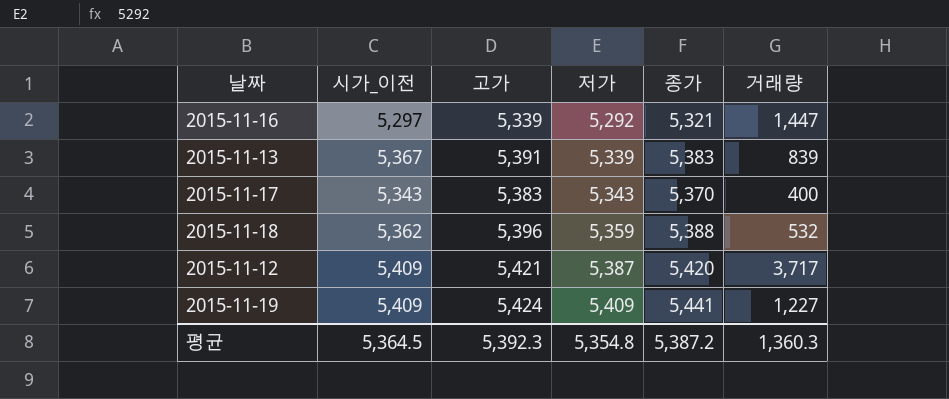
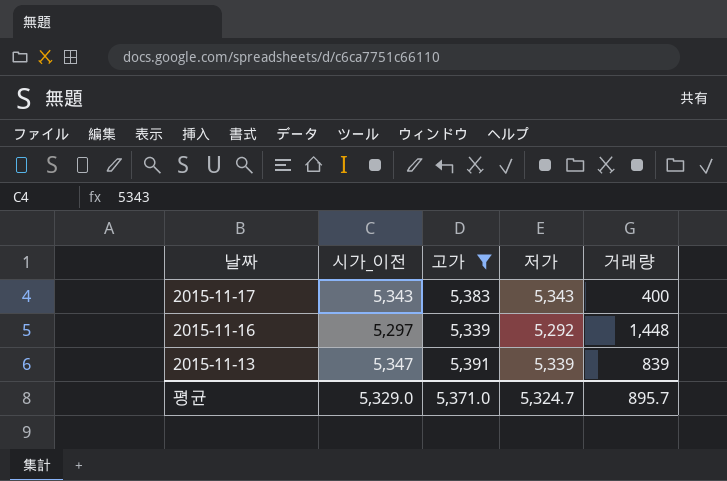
filter: none -> 고가 <= 5,391
row order: 저가 ascending -> 날짜 descending
column 종가 | position: 5 -> none
2015-11-16 | 거래량: 1,447 -> 1,448
2015-11-13 | 시가_이전: 5,367 -> 5,347
평균 | 시가_이전: 5,364.5 -> 5,329.0
평균 | 고가: 5,392.3 -> 5,371.0
평균 | 저가: 5,354.8 -> 5,324.7
평균 | 거래량: 1,360.3 -> 895.7

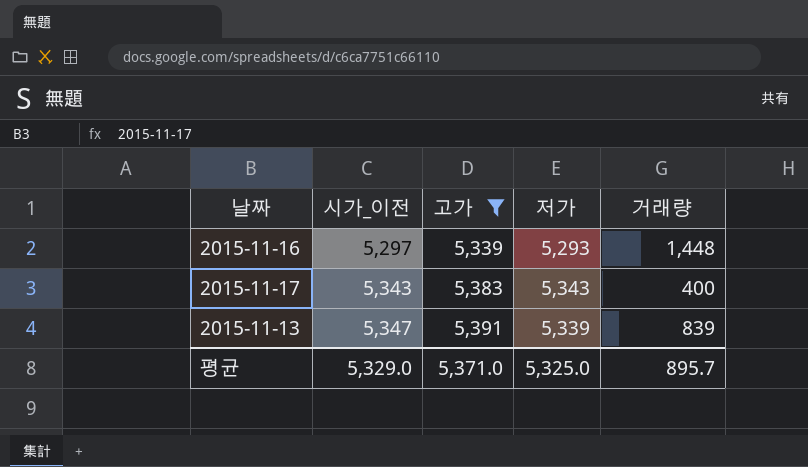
row order: 날짜 descending -> 시가_이전 ascending
2015-11-16 | 저가: 5,292 -> 5,293
평균 | 저가: 5,324.7 -> 5,325.0

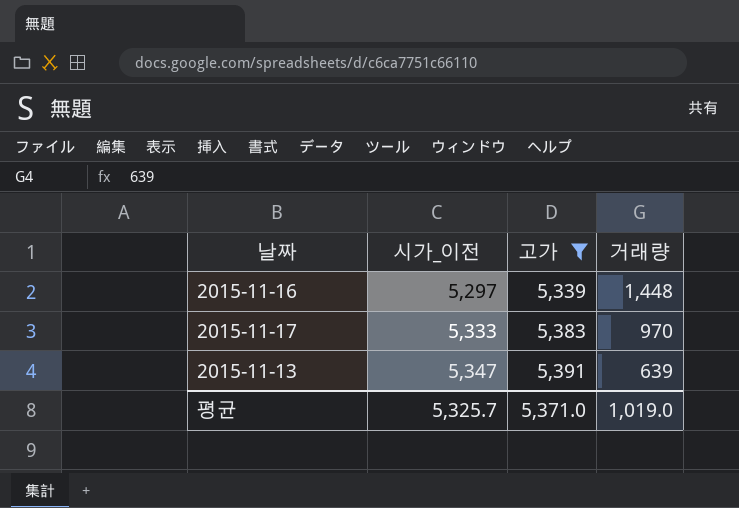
column 저가 | position: 4 -> none
2015-11-17 | 시가_이전: 5,343 -> 5,333
2015-11-17 | 거래량: 400 -> 970
2015-11-13 | 거래량: 839 -> 639
평균 | 시가_이전: 5,329.0 -> 5,325.7
평균 | 거래량: 895.7 -> 1,019.0

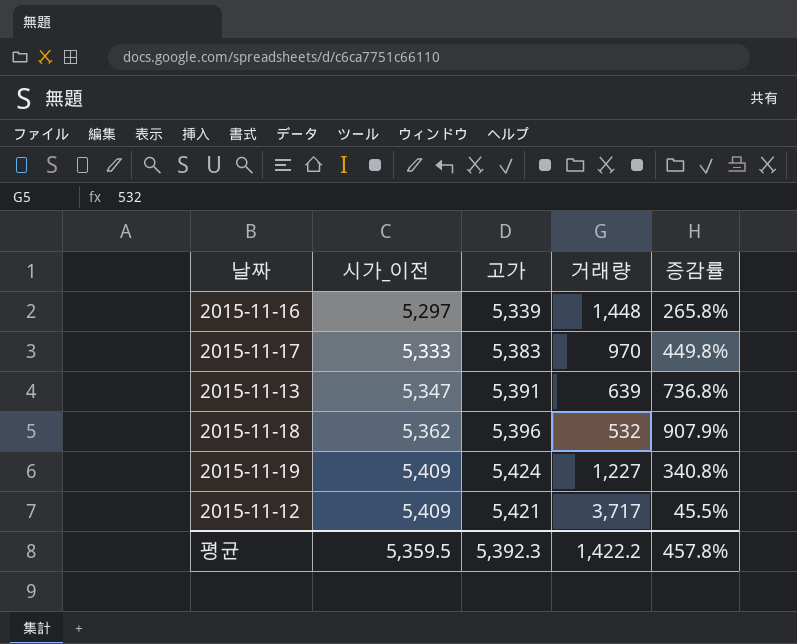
filter: 고가 <= 5,391 -> none
column 증감률 | formula: none -> ([시가_이전] - [거래량]) / [거래량]
평균 | 시가_이전: 5,325.7 -> 5,359.5
평균 | 고가: 5,371.0 -> 5,392.3
평균 | 거래량: 1,019.0 -> 1,422.2

